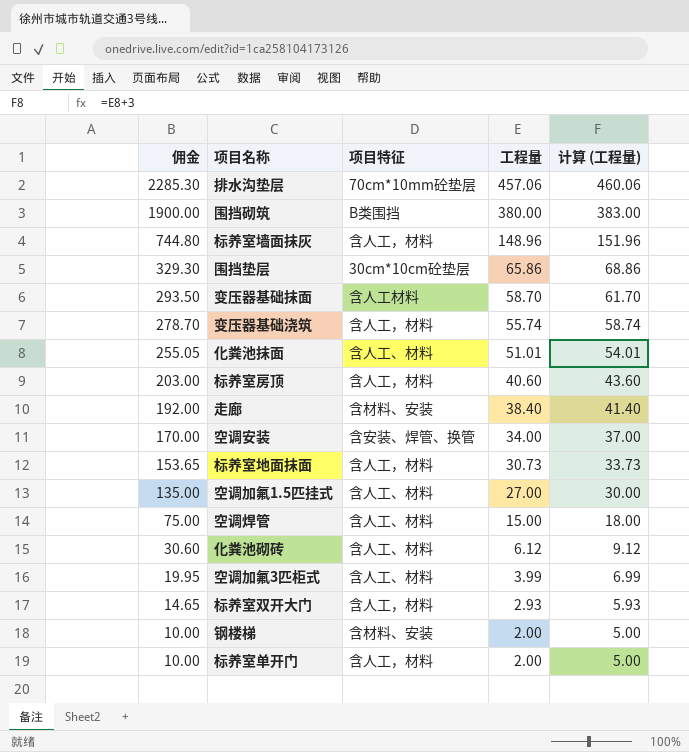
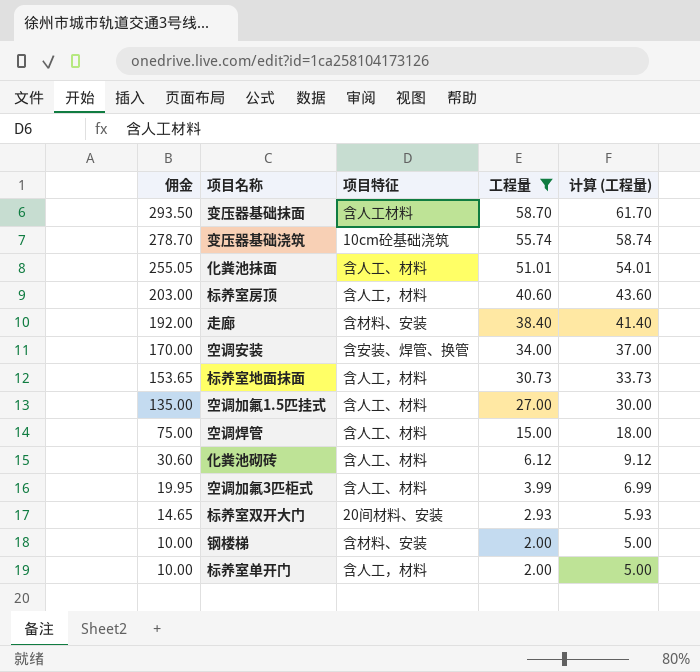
filter: none -> 工程量 <= 58.70
变压器基础浇筑 | 项目特征: 含人工，材料 -> 10cm砼基础浇筑
标养室双开大门 | 项目特征: 含人工，材料 -> 20间材料、安装

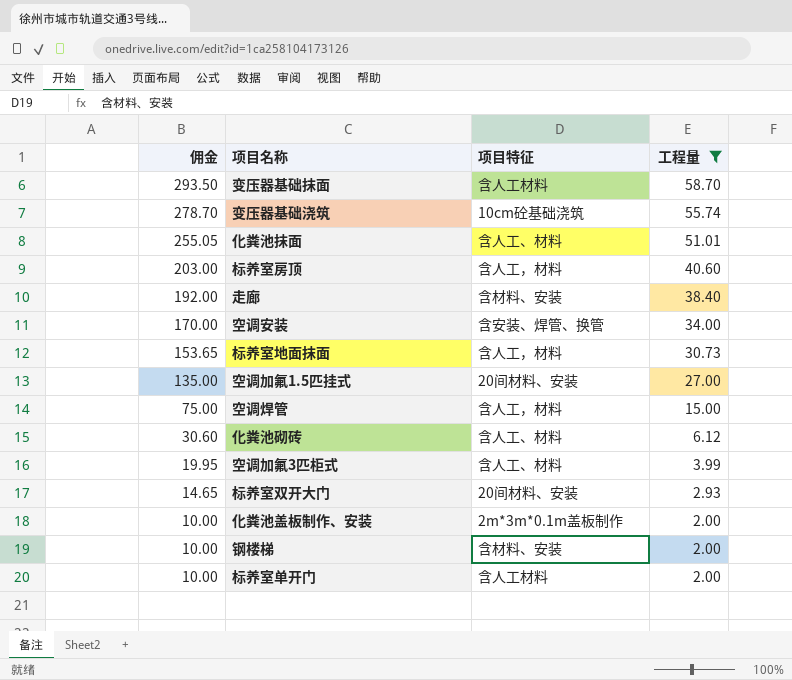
column 计算 (工程量) | formula: [工程量] + 3 -> none
空调加氟1.5匹挂式 | 项目特征: 含人工、材料 -> 20间材料、安装
空调焊管 | 项目特征: 含人工、材料 -> 含人工，材料
row 化粪池盖板制作、安装: none -> 10.00 | 2m*3m*0.1m盖板制作 | 2.00
标养室单开门 | 项目特征: 含人工，材料 -> 含人工材料

